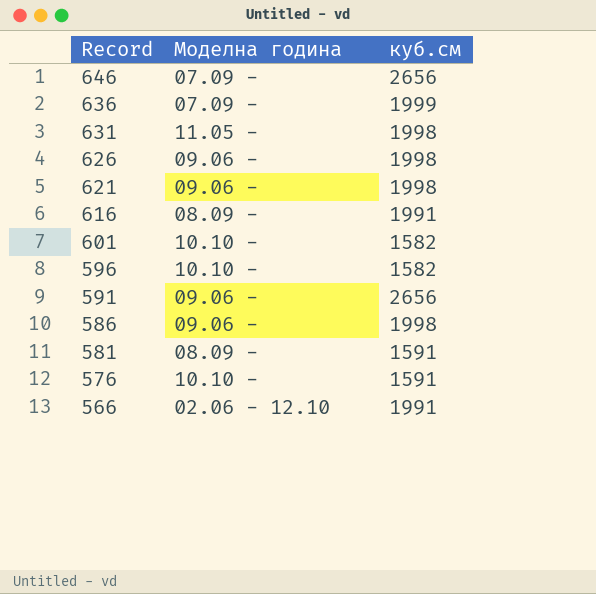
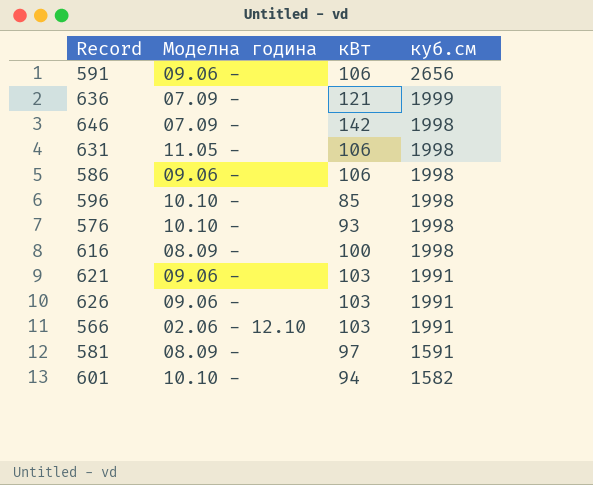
row order: Record descending -> куб.см descending
column кВт | position: none -> 3
646 | куб.см: 2656 -> 1998
596 | куб.см: 1582 -> 1998
576 | куб.см: 1591 -> 1998
616 | куб.см: 1991 -> 1998
621 | куб.см: 1998 -> 1991
626 | куб.см: 1998 -> 1991

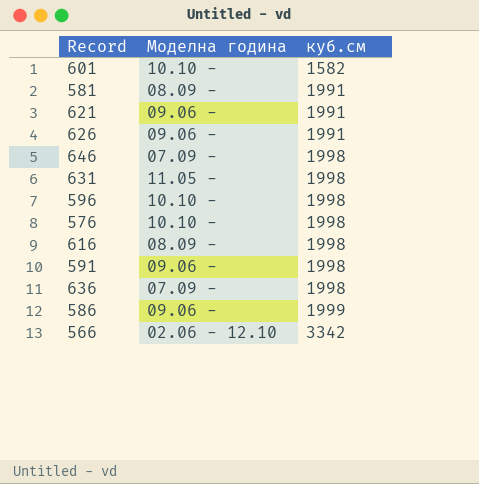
row order: куб.см descending -> куб.см ascending
column кВт | position: 3 -> none
581 | куб.см: 1591 -> 1991
591 | куб.см: 2656 -> 1998
636 | куб.см: 1999 -> 1998
586 | куб.см: 1998 -> 1999
566 | куб.см: 1991 -> 3342

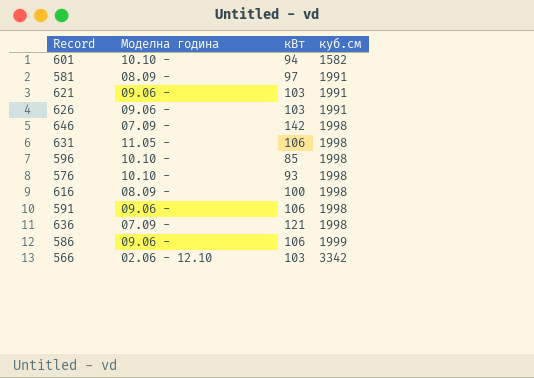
column кВт | position: none -> 3

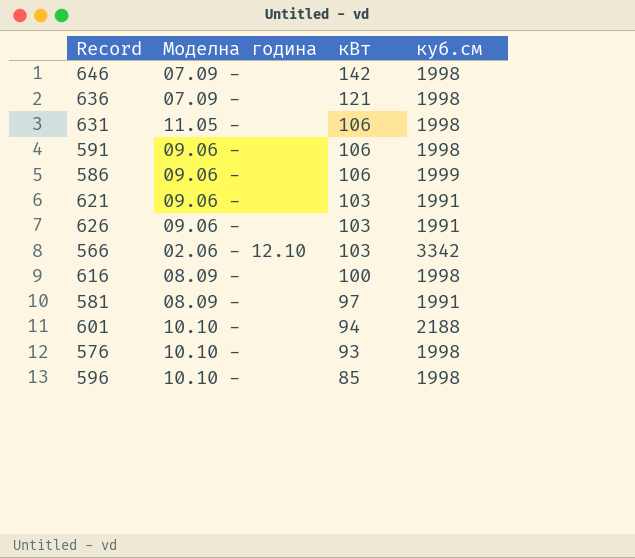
row order: куб.см ascending -> кВт descending
601 | куб.см: 1582 -> 2188

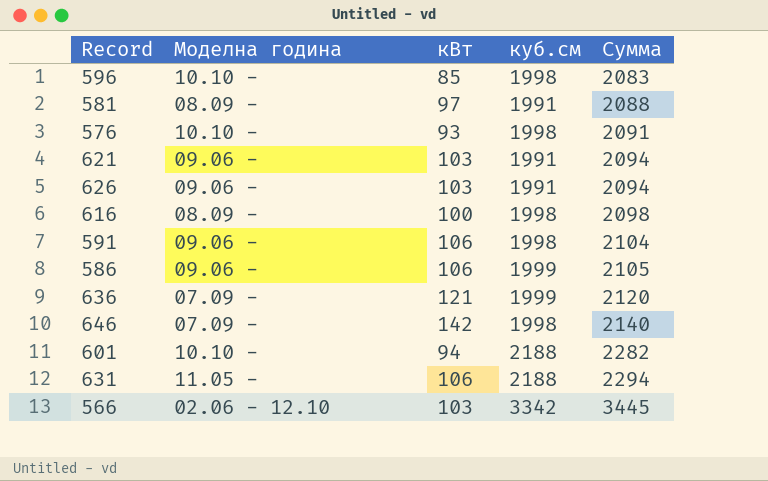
row order: кВт descending -> Сумма ascending
column Сумма | formula: none -> [кВт] + [куб.см]
636 | куб.см: 1998 -> 1999
631 | куб.см: 1998 -> 2188

